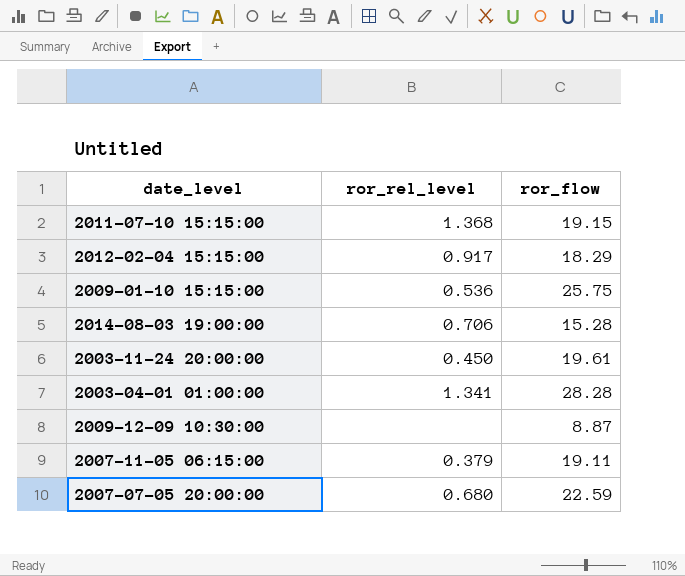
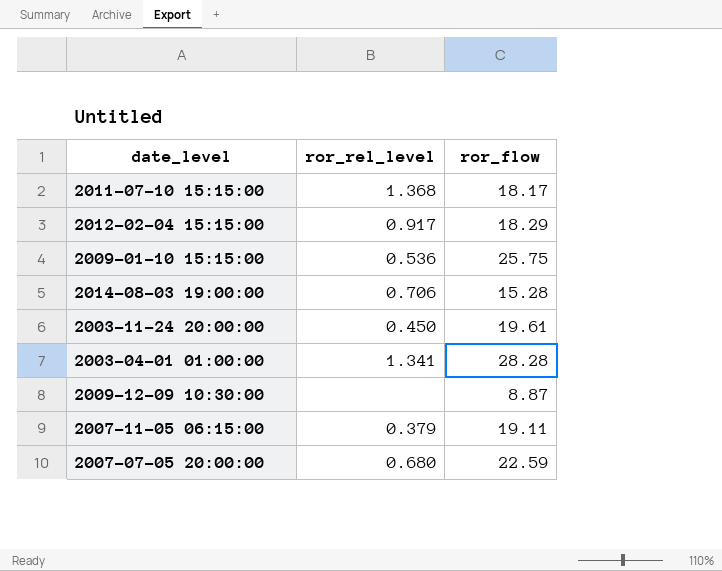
2011-07-10 15:15:00 | ror_flow: 19.15 -> 18.17

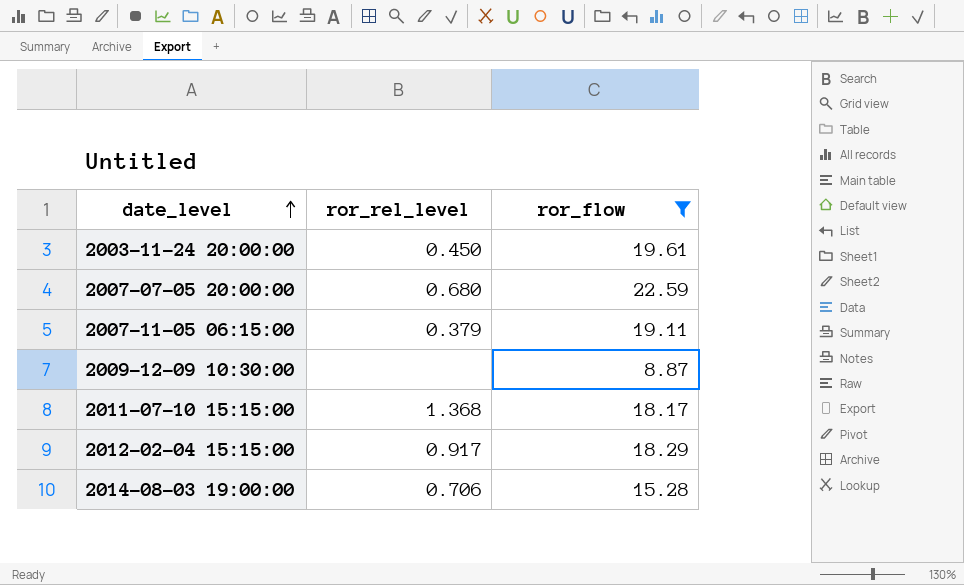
filter: none -> ror_flow <= 22.59
row order: none -> date_level ascending

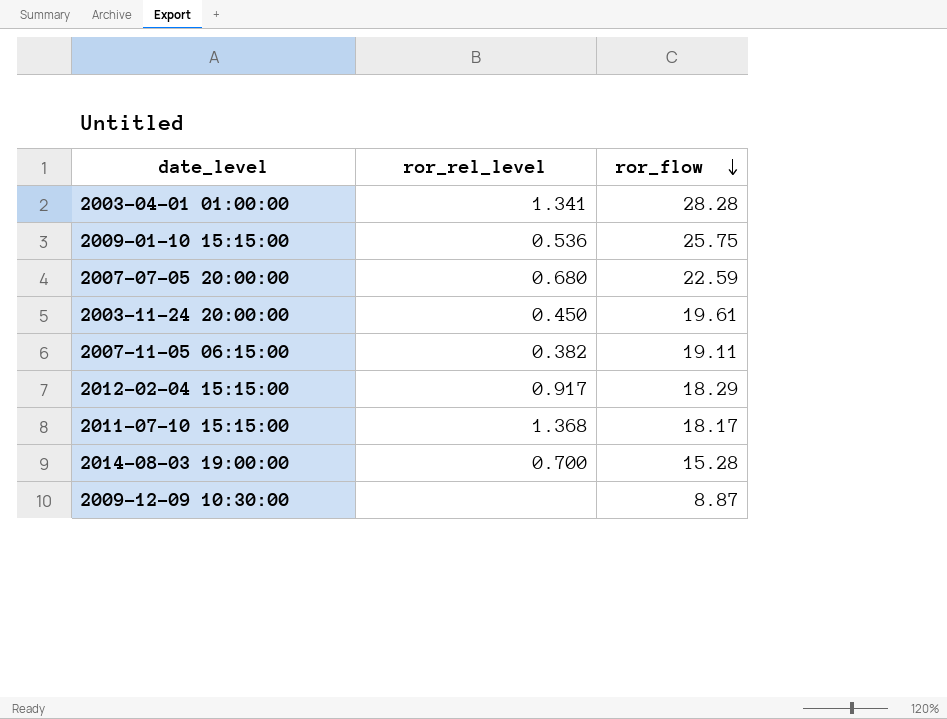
filter: ror_flow <= 22.59 -> none
row order: date_level ascending -> ror_flow descending
2007-11-05 06:15:00 | ror_rel_level: 0.379 -> 0.382
2014-08-03 19:00:00 | ror_rel_level: 0.706 -> 0.700

